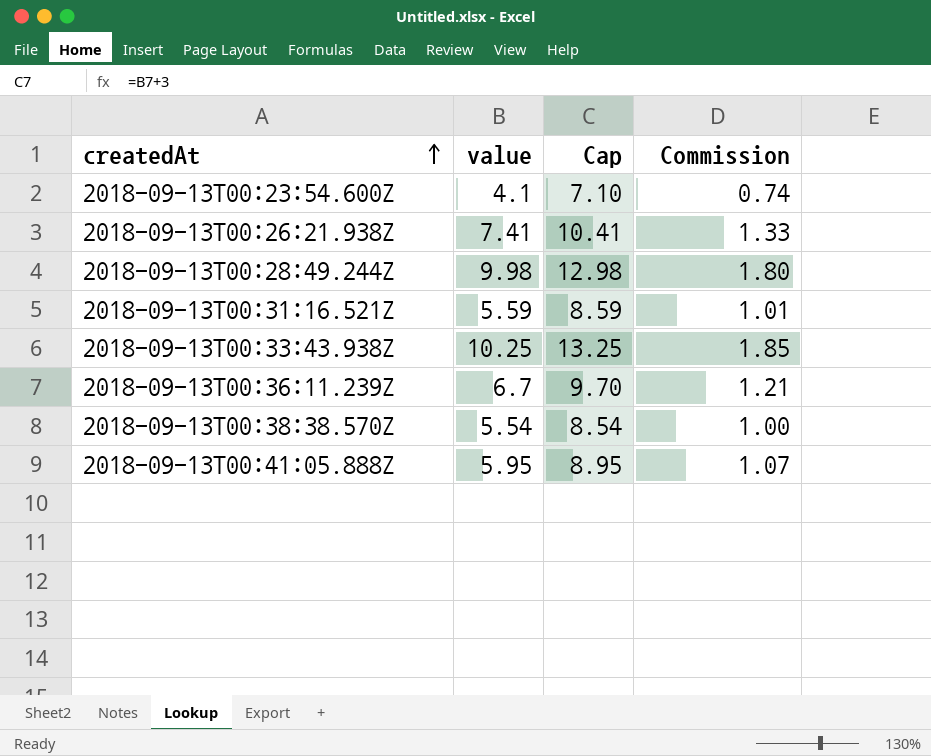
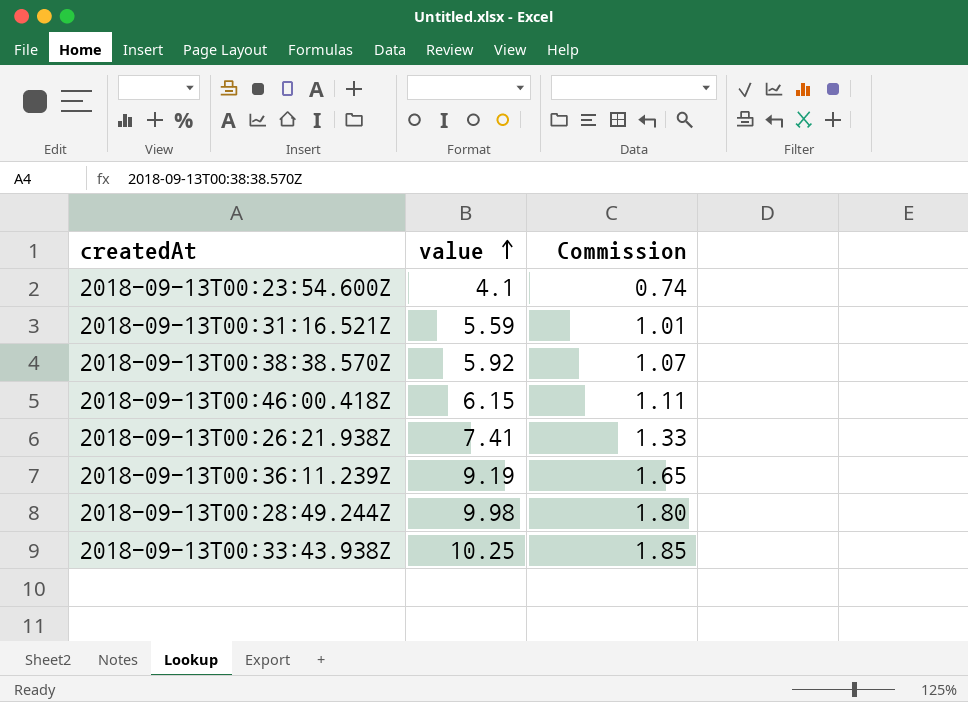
row order: createdAt ascending -> value ascending
column Cap | formula: [value] + 3 -> none
row 2018-09-13T00:41:05.888Z: 5.95 | 8.95 | 1.07 -> none
2018-09-13T00:38:38.570Z | value: 5.54 -> 5.92
2018-09-13T00:38:38.570Z | Commission: 1.00 -> 1.07
row 2018-09-13T00:46:00.418Z: none -> 6.15 | 1.11
2018-09-13T00:36:11.239Z | value: 6.7 -> 9.19
2018-09-13T00:36:11.239Z | Commission: 1.21 -> 1.65

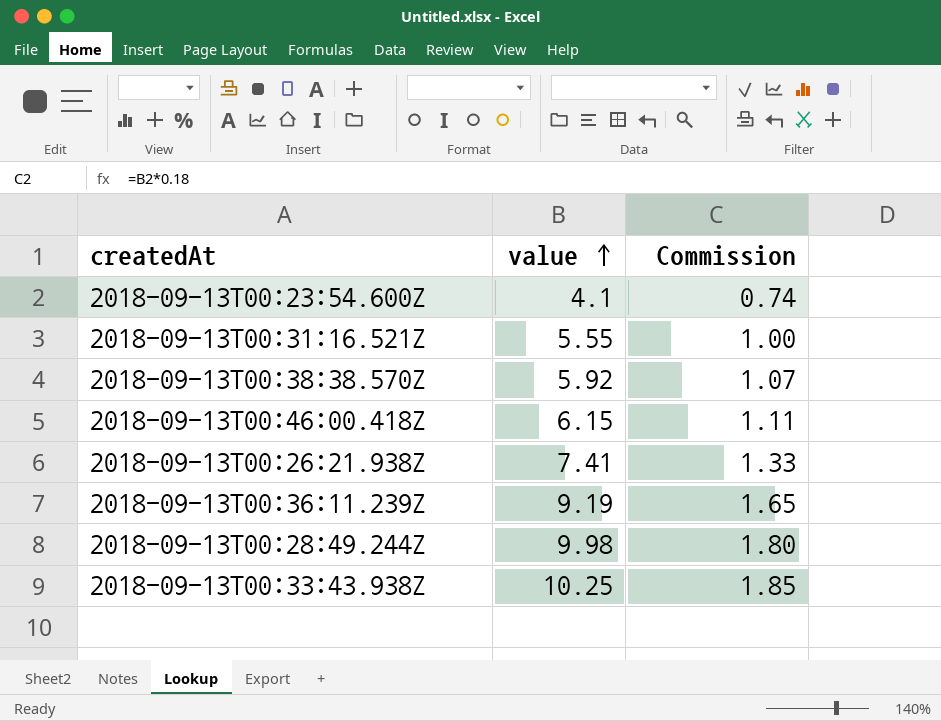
2018-09-13T00:31:16.521Z | value: 5.59 -> 5.55
2018-09-13T00:31:16.521Z | Commission: 1.01 -> 1.00

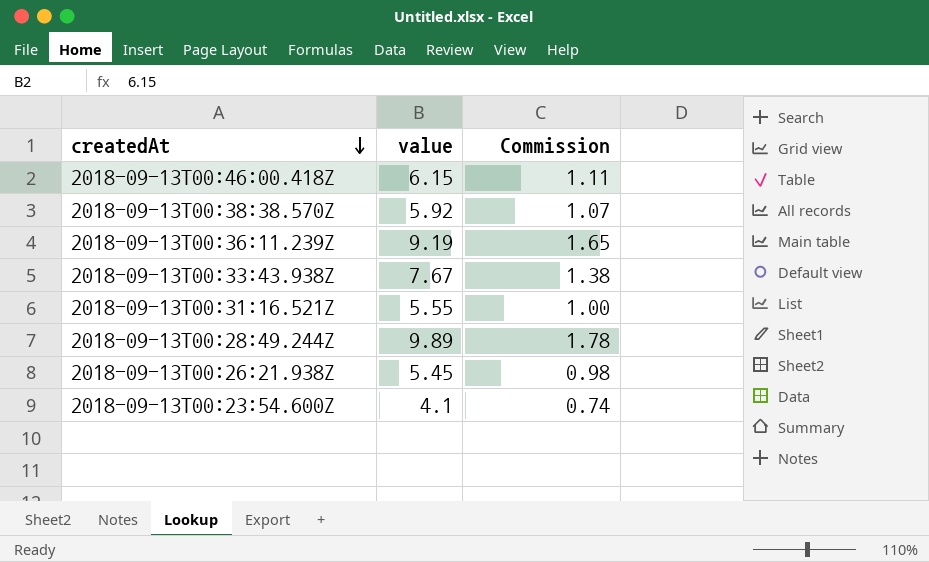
row order: value ascending -> createdAt descending
2018-09-13T00:33:43.938Z | value: 10.25 -> 7.67
2018-09-13T00:33:43.938Z | Commission: 1.85 -> 1.38
2018-09-13T00:28:49.244Z | value: 9.98 -> 9.89
2018-09-13T00:28:49.244Z | Commission: 1.80 -> 1.78
2018-09-13T00:26:21.938Z | value: 7.41 -> 5.45
2018-09-13T00:26:21.938Z | Commission: 1.33 -> 0.98

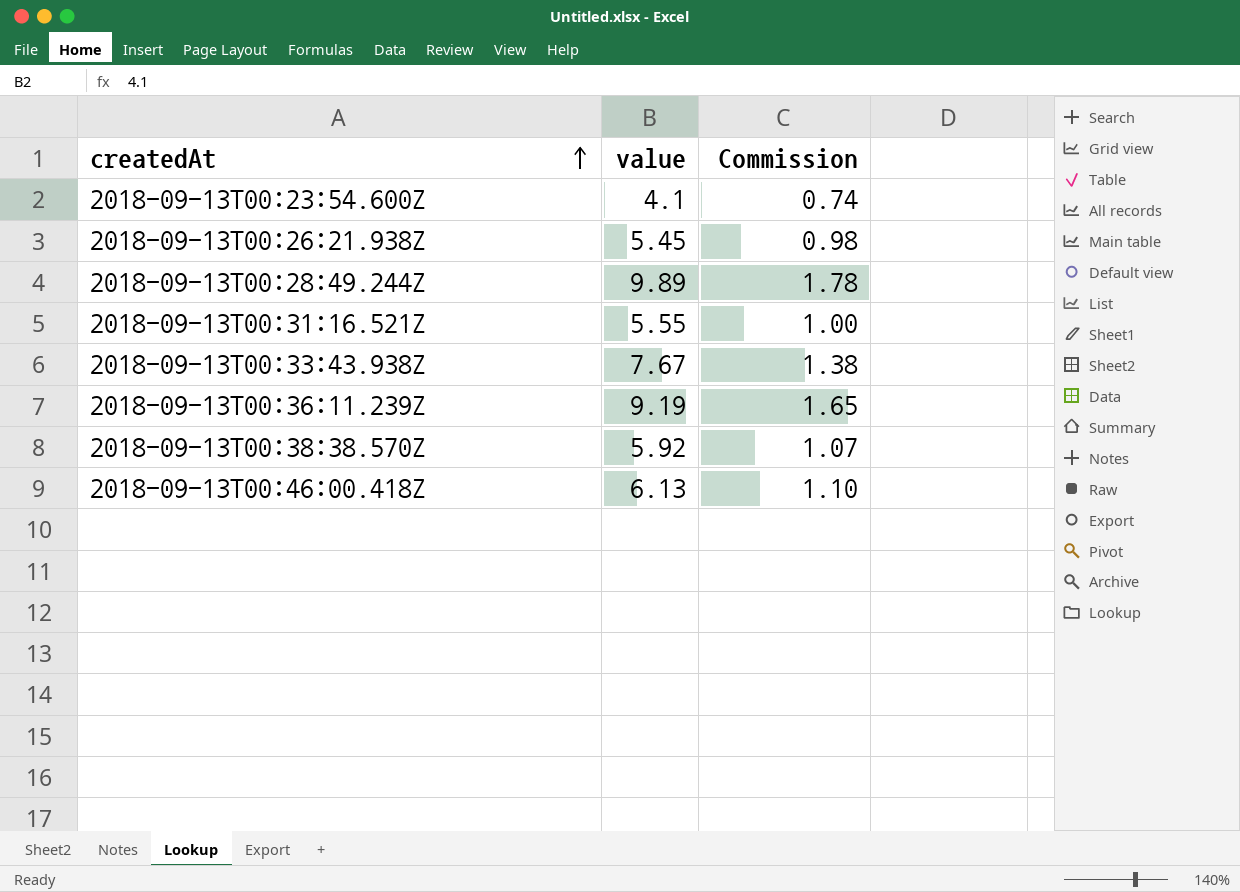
row order: createdAt descending -> createdAt ascending
2018-09-13T00:46:00.418Z | value: 6.15 -> 6.13
2018-09-13T00:46:00.418Z | Commission: 1.11 -> 1.10

